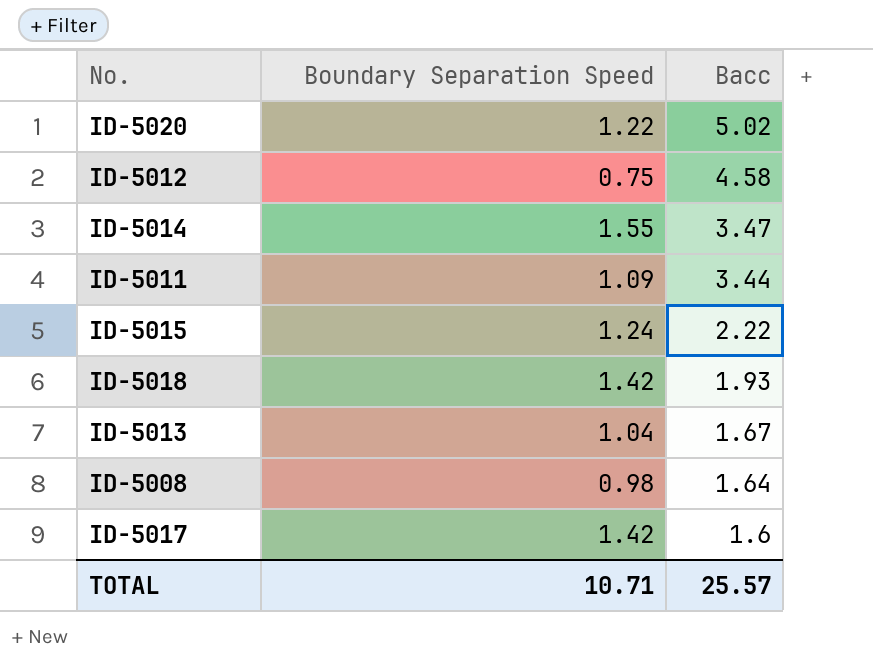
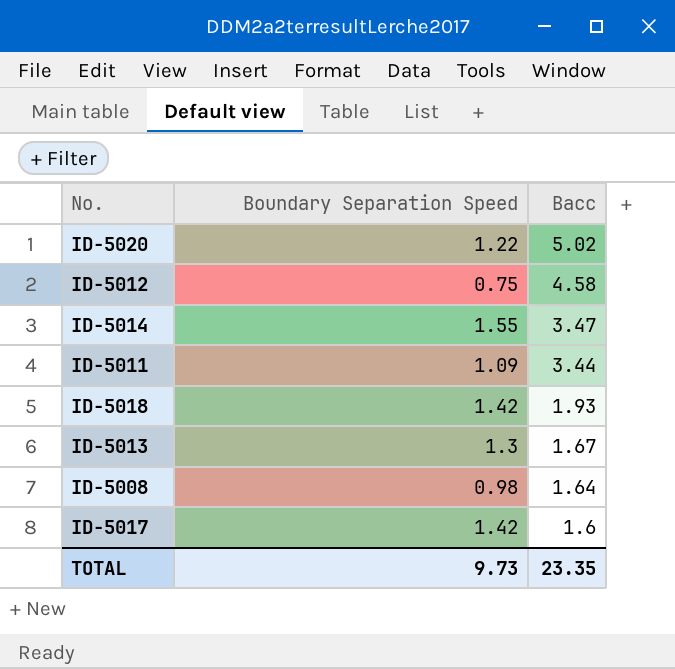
row ID-5015: 1.24 | 2.22 -> none
ID-5013 | Boundary Separation Speed: 1.04 -> 1.3
TOTAL | Boundary Separation Speed: 10.71 -> 9.73
TOTAL | Bacc: 25.57 -> 23.35

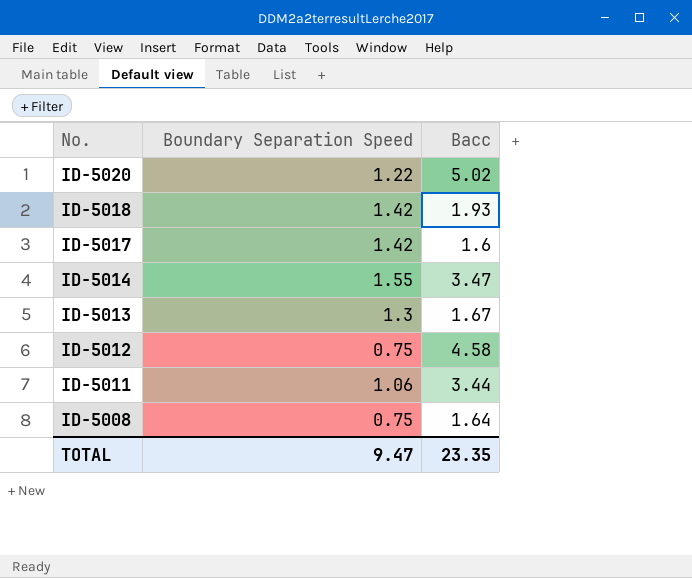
row order: Bacc descending -> No. descending
ID-5011 | Boundary Separation Speed: 1.09 -> 1.06
ID-5008 | Boundary Separation Speed: 0.98 -> 0.75
TOTAL | Boundary Separation Speed: 9.73 -> 9.47

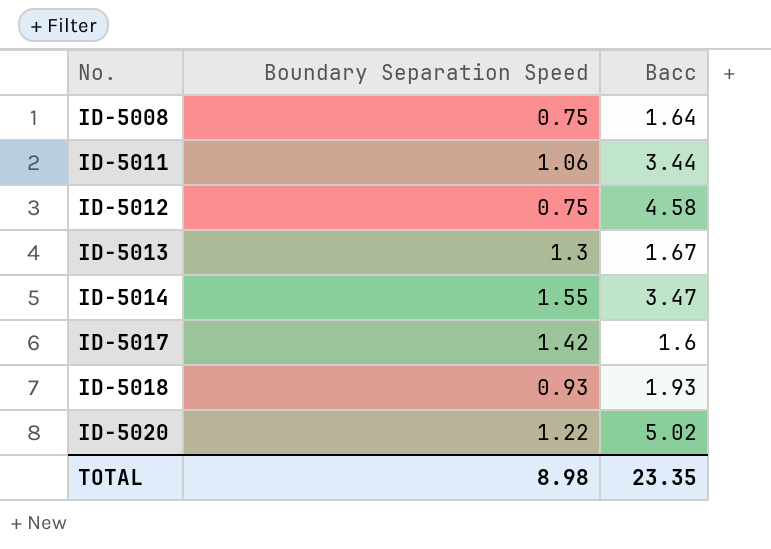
row order: No. descending -> No. ascending
ID-5018 | Boundary Separation Speed: 1.42 -> 0.93
TOTAL | Boundary Separation Speed: 9.47 -> 8.98

